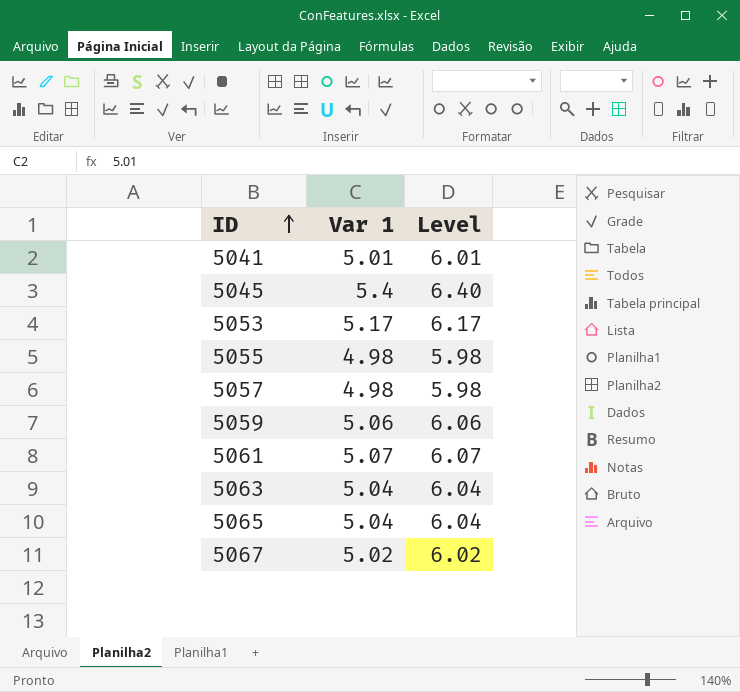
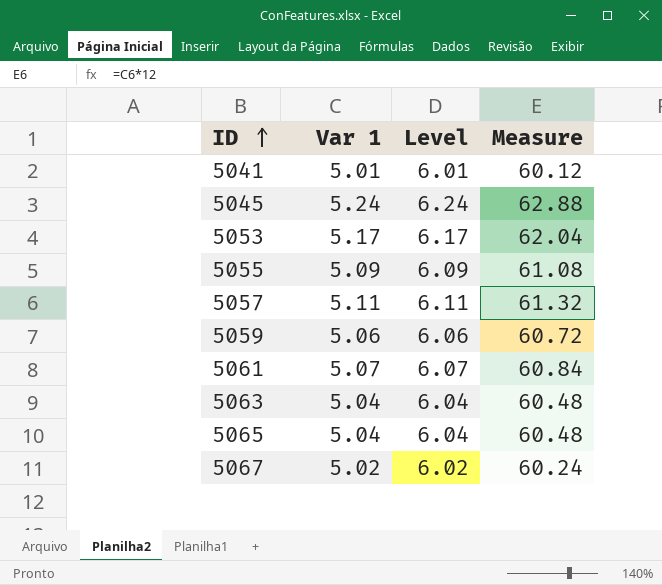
column Measure | formula: none -> [Var 1] * 12
5045 | Var 1: 5.4 -> 5.24
5045 | Level: 6.40 -> 6.24
5055 | Var 1: 4.98 -> 5.09
5055 | Level: 5.98 -> 6.09
5057 | Var 1: 4.98 -> 5.11
5057 | Level: 5.98 -> 6.11

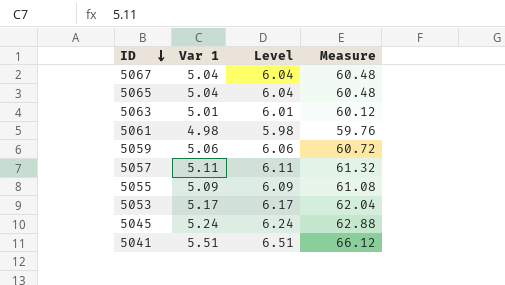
row order: ID ascending -> ID descending
5067 | Var 1: 5.02 -> 5.04
5067 | Level: 6.02 -> 6.04
5067 | Measure: 60.24 -> 60.48
5063 | Var 1: 5.04 -> 5.01
5063 | Level: 6.04 -> 6.01
5063 | Measure: 60.48 -> 60.12
5061 | Var 1: 5.07 -> 4.98
5061 | Level: 6.07 -> 5.98
5061 | Measure: 60.84 -> 59.76
5041 | Var 1: 5.01 -> 5.51
5041 | Level: 6.01 -> 6.51
5041 | Measure: 60.12 -> 66.12

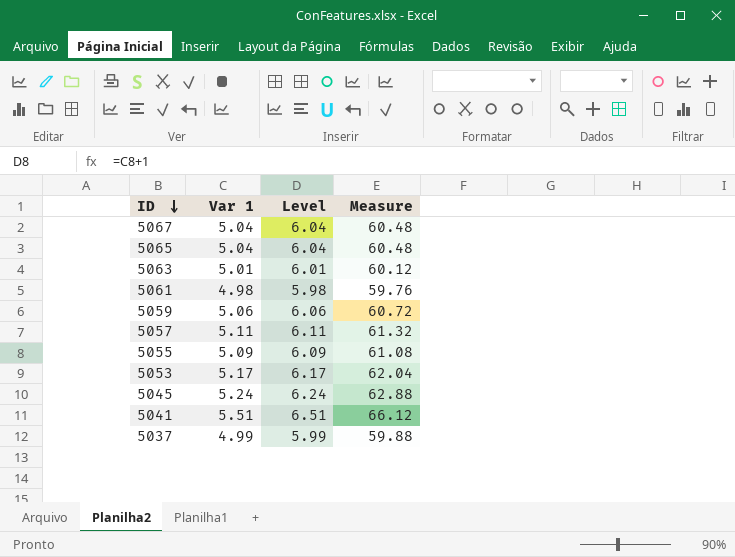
row 5037: none -> 4.99 | 5.99 | 59.88

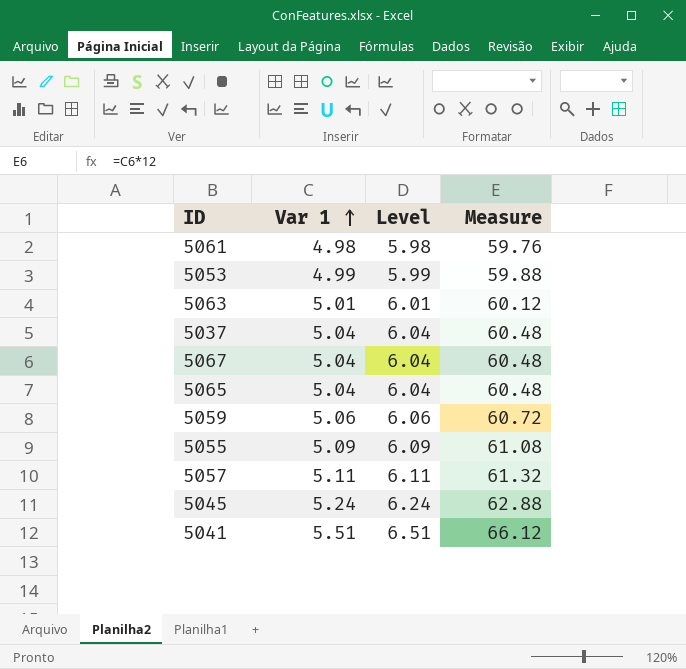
row order: ID descending -> Var 1 ascending
5053 | Var 1: 5.17 -> 4.99
5053 | Level: 6.17 -> 5.99
5053 | Measure: 62.04 -> 59.88
5037 | Var 1: 4.99 -> 5.04
5037 | Level: 5.99 -> 6.04
5037 | Measure: 59.88 -> 60.48

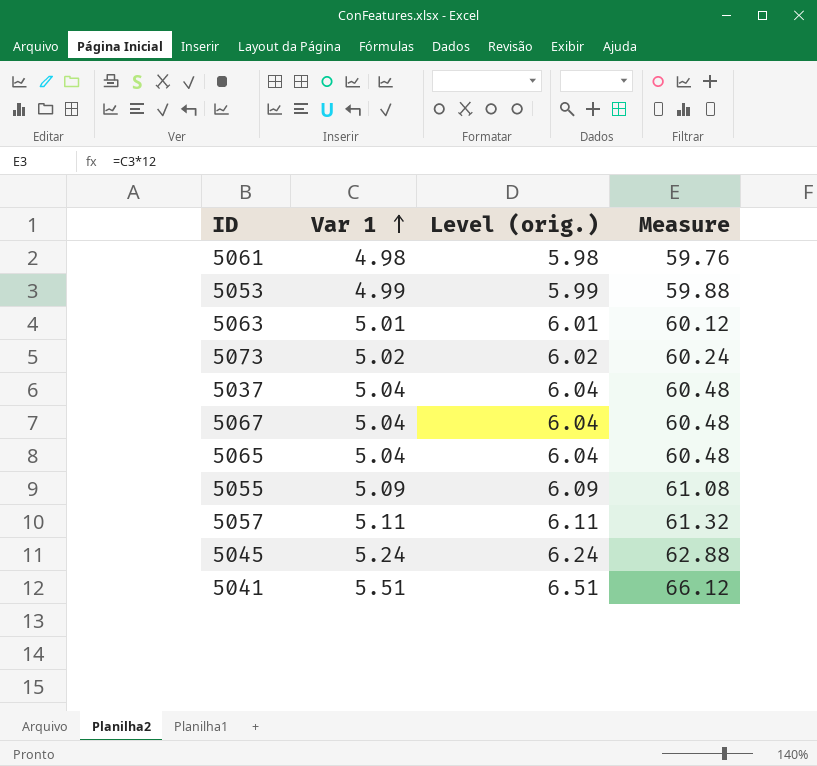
column name: Level -> Level (orig.)
row 5059: 5.06 | 6.06 | 60.72 -> none
row 5073: none -> 5.02 | 6.02 | 60.24

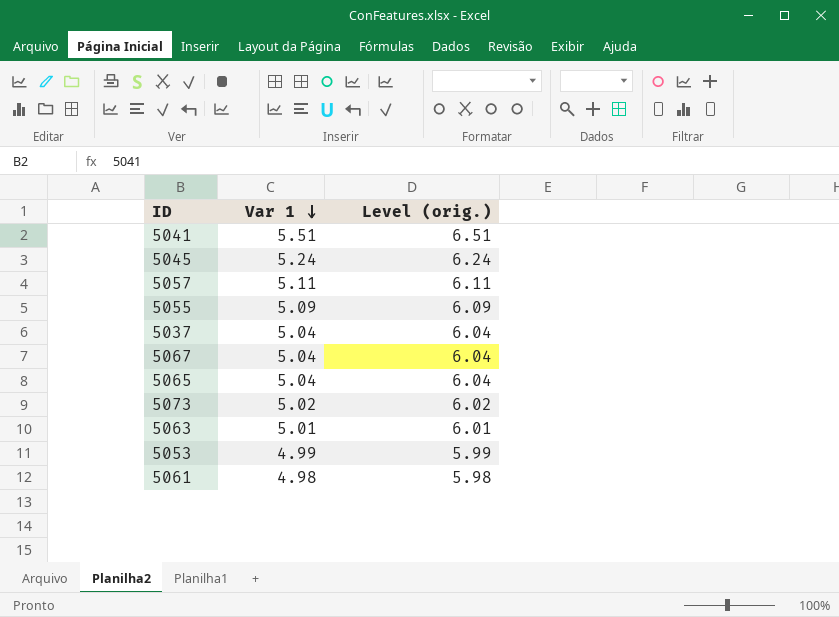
row order: Var 1 ascending -> Var 1 descending
column Measure | formula: [Var 1] * 12 -> none

